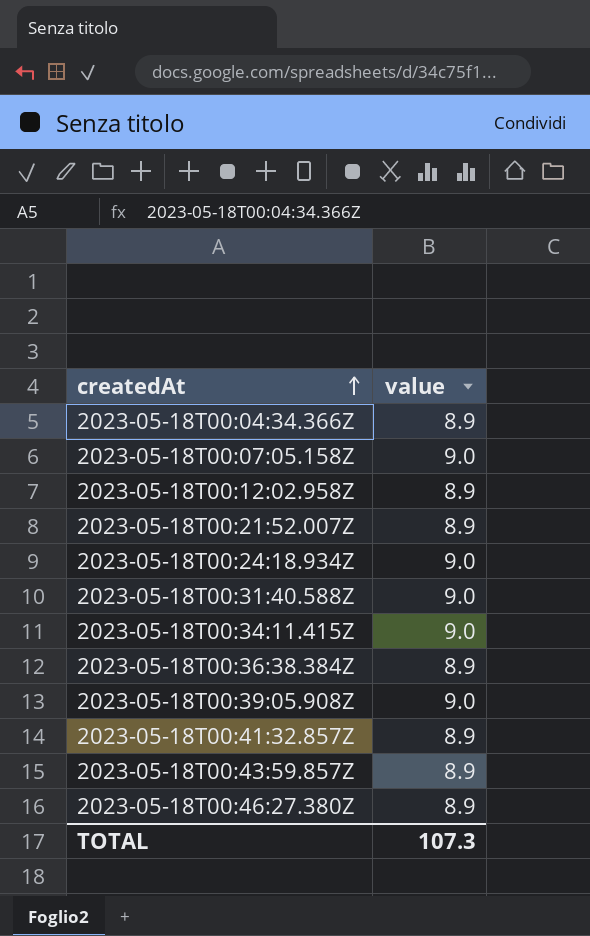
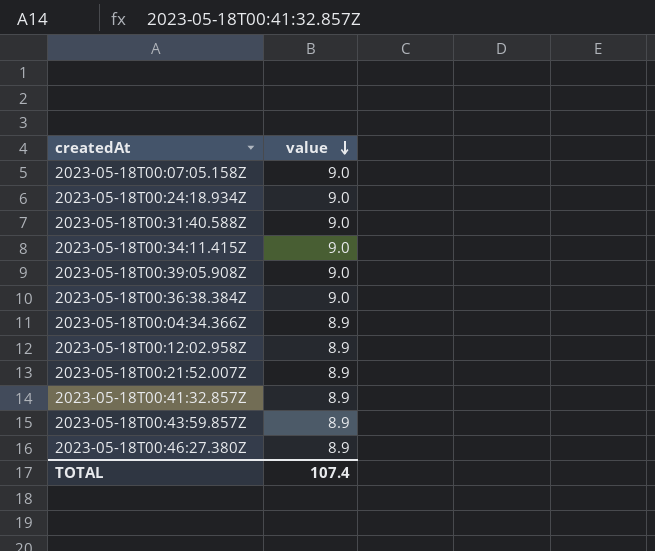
row order: createdAt ascending -> value descending
2023-05-18T00:36:38.384Z | value: 8.9 -> 9.0
TOTAL | value: 107.3 -> 107.4

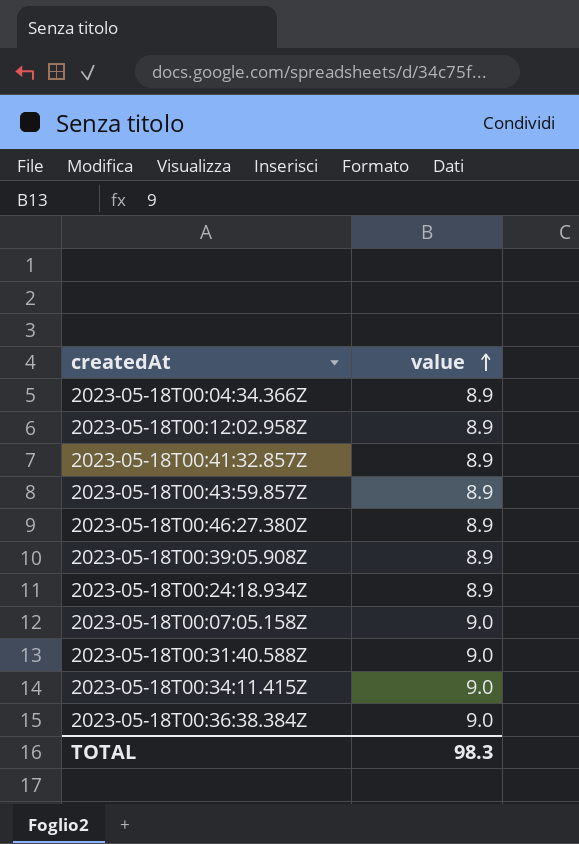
row order: value descending -> value ascending
row 2023-05-18T00:21:52.007Z: 8.9 -> none
2023-05-18T00:39:05.908Z | value: 9.0 -> 8.9
2023-05-18T00:24:18.934Z | value: 9.0 -> 8.9
TOTAL | value: 107.4 -> 98.3

